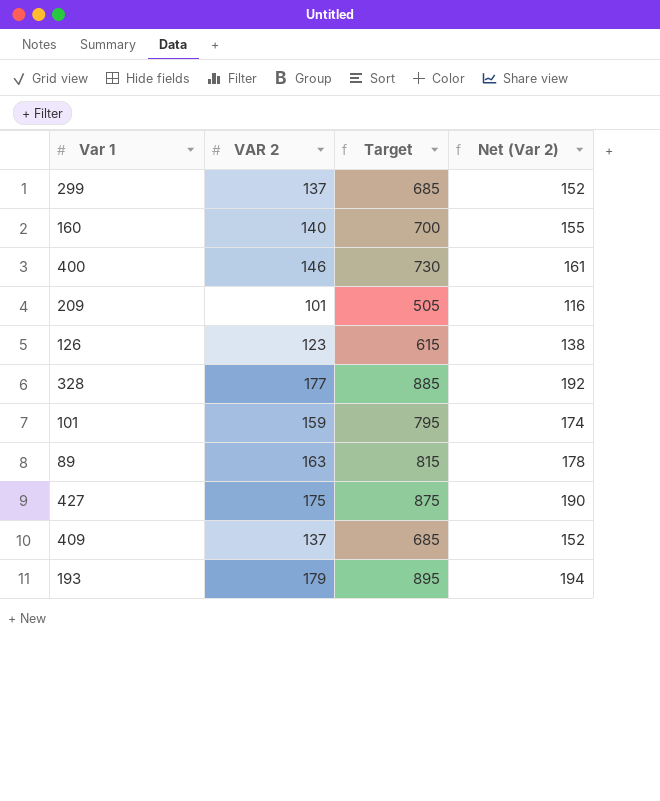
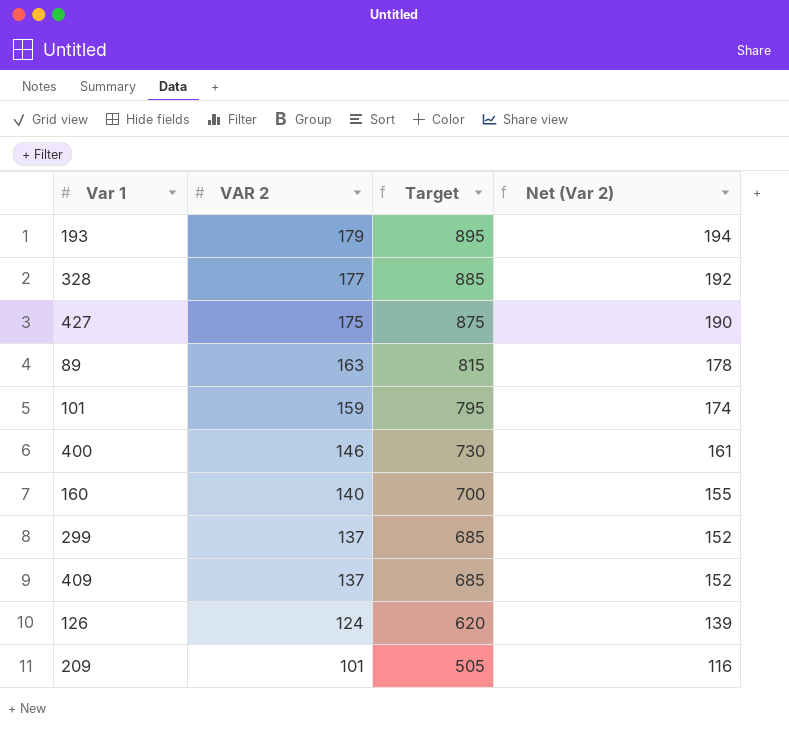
row order: none -> VAR 2 descending
126 | VAR 2: 123 -> 124
126 | Target: 615 -> 620
126 | Net (Var 2): 138 -> 139

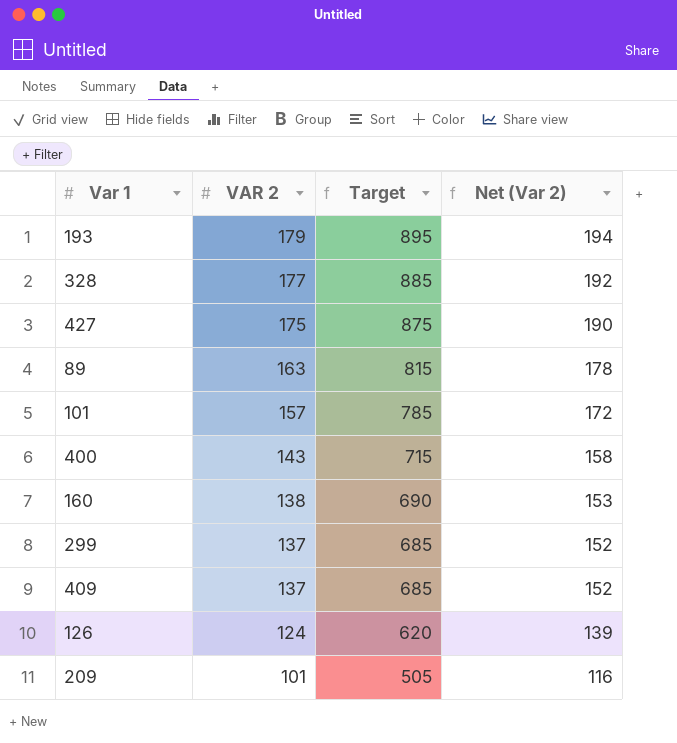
101 | VAR 2: 159 -> 157
101 | Target: 795 -> 785
101 | Net (Var 2): 174 -> 172
400 | VAR 2: 146 -> 143
400 | Target: 730 -> 715
400 | Net (Var 2): 161 -> 158
160 | VAR 2: 140 -> 138
160 | Target: 700 -> 690
160 | Net (Var 2): 155 -> 153

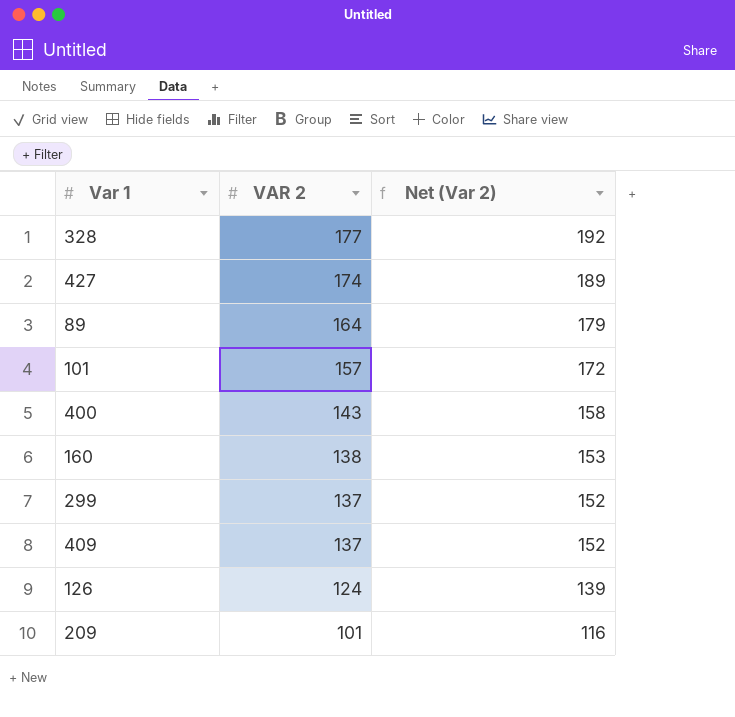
column Target | formula: [VAR 2] * 5 -> none
row 193: 179 | 895 | 194 -> none
427 | VAR 2: 175 -> 174
427 | Net (Var 2): 190 -> 189
89 | VAR 2: 163 -> 164
89 | Net (Var 2): 178 -> 179

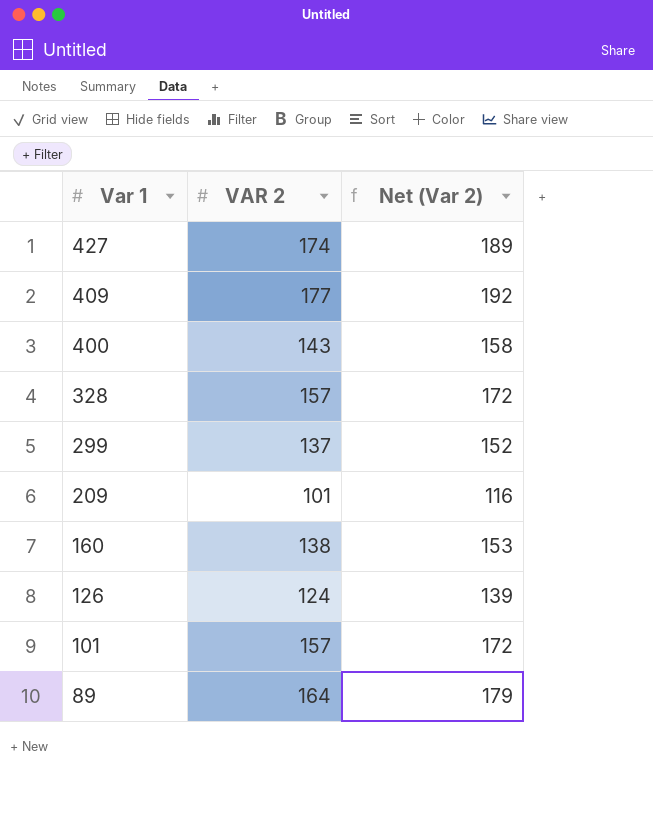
row order: VAR 2 descending -> Var 1 descending
409 | VAR 2: 137 -> 177
409 | Net (Var 2): 152 -> 192
328 | VAR 2: 177 -> 157
328 | Net (Var 2): 192 -> 172

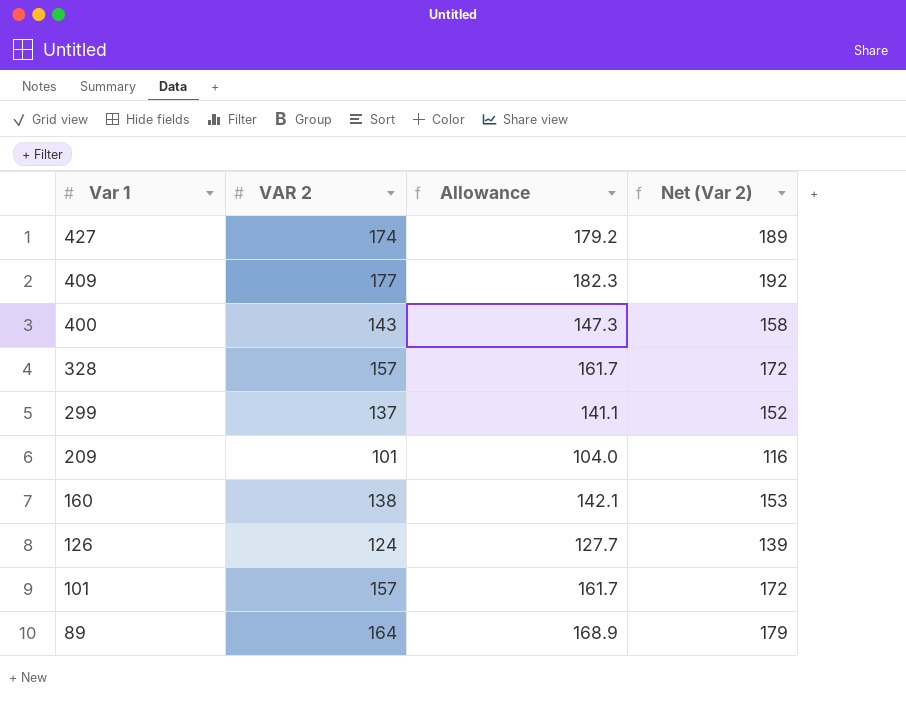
column Allowance | formula: none -> [VAR 2] * 1.03

